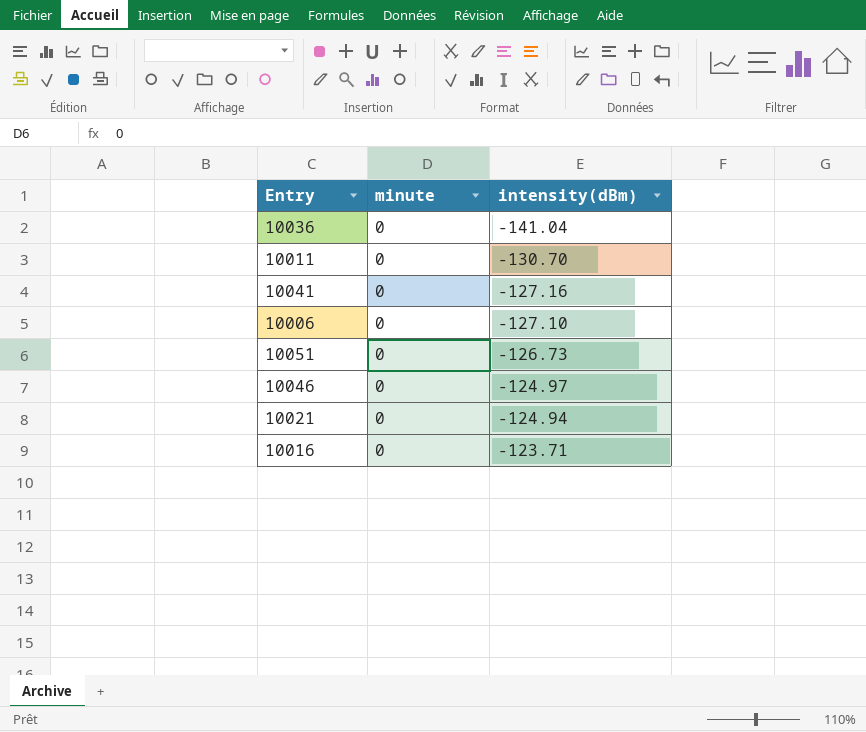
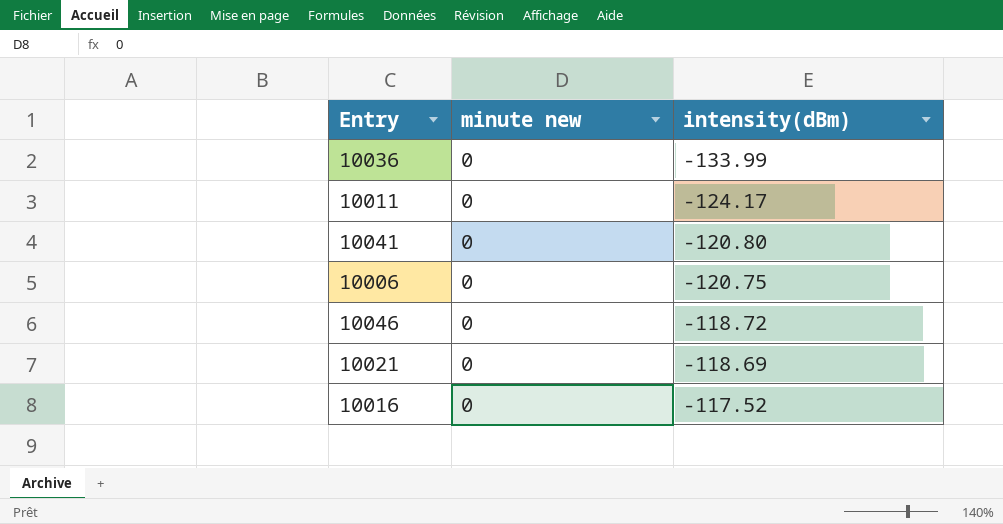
column name: minute -> minute new
row 10051: 0 | -126.73 -> none
10036 | intensity(dBm): -141.04 -> -133.99
10011 | intensity(dBm): -130.70 -> -124.17
10041 | intensity(dBm): -127.16 -> -120.80
10006 | intensity(dBm): -127.10 -> -120.75
10046 | intensity(dBm): -124.97 -> -118.72
10021 | intensity(dBm): -124.94 -> -118.69
10016 | intensity(dBm): -123.71 -> -117.52

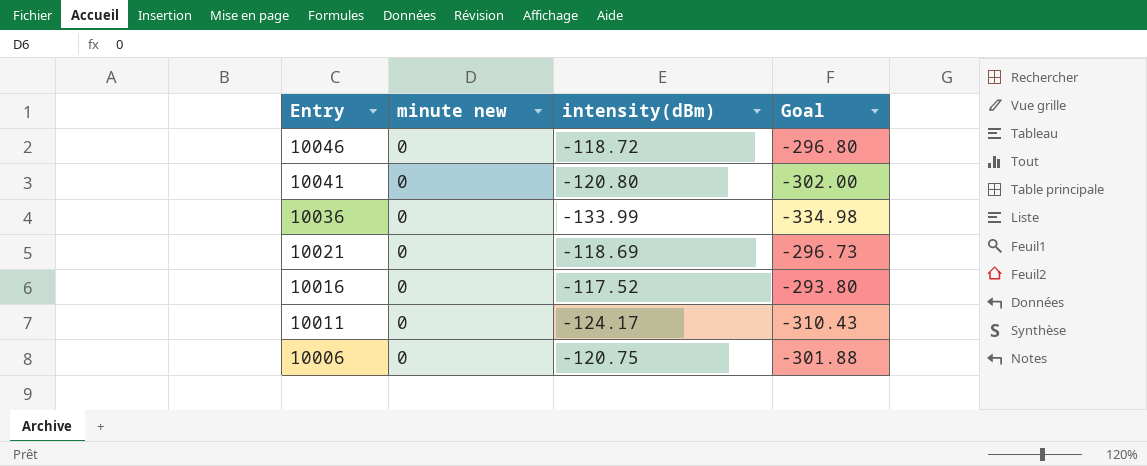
row order: intensity(dBm) ascending -> Entry descending
column Goal | formula: none -> [intensity(dBm)] * 2.5

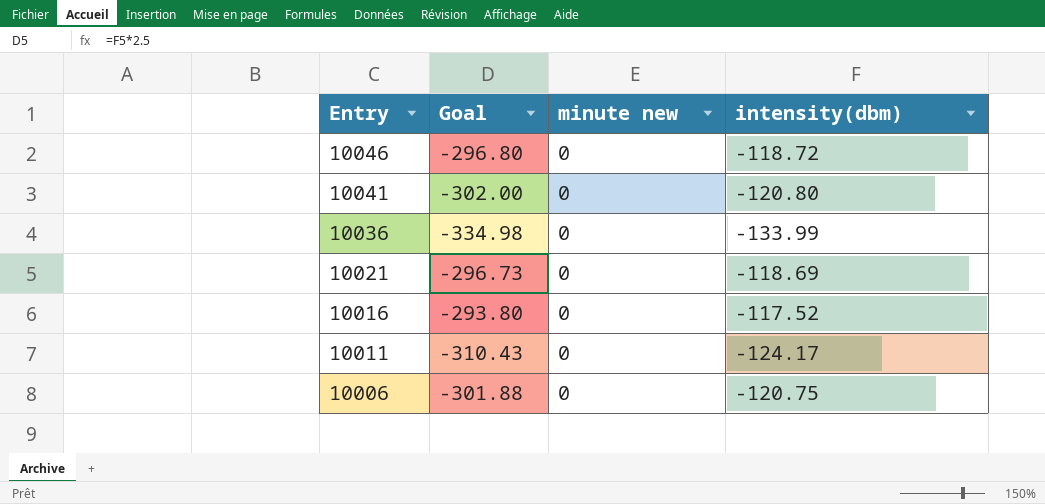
column Goal | position: 4 -> 2
column name: intensity(dBm) -> intensity(dbm)

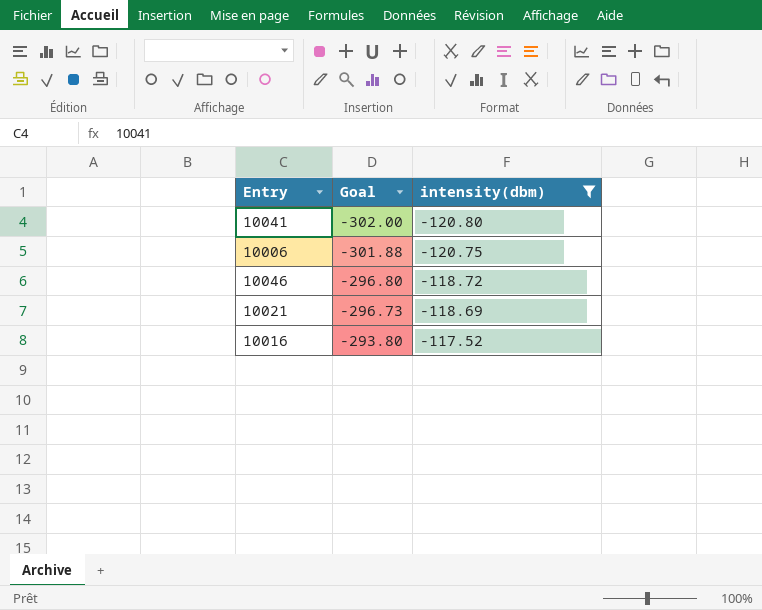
filter: none -> intensity(dbm) >= -120.80
row order: Entry descending -> Goal ascending
column minute new | position: 3 -> none

